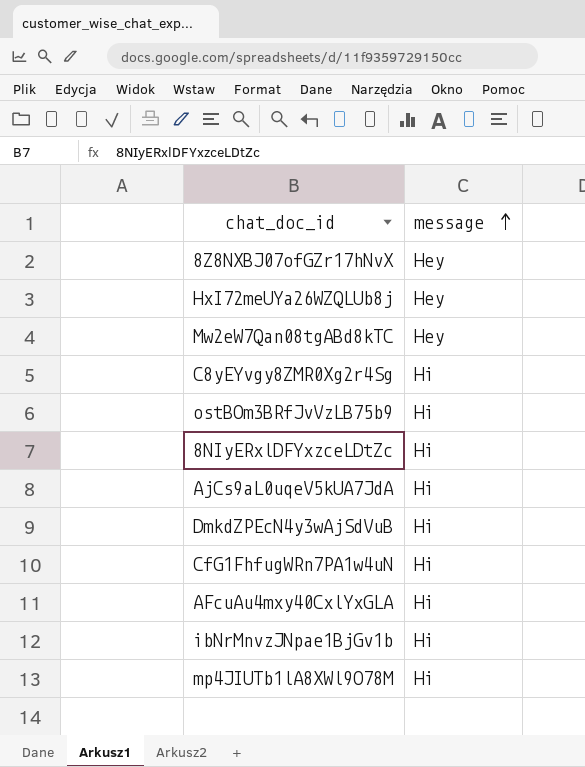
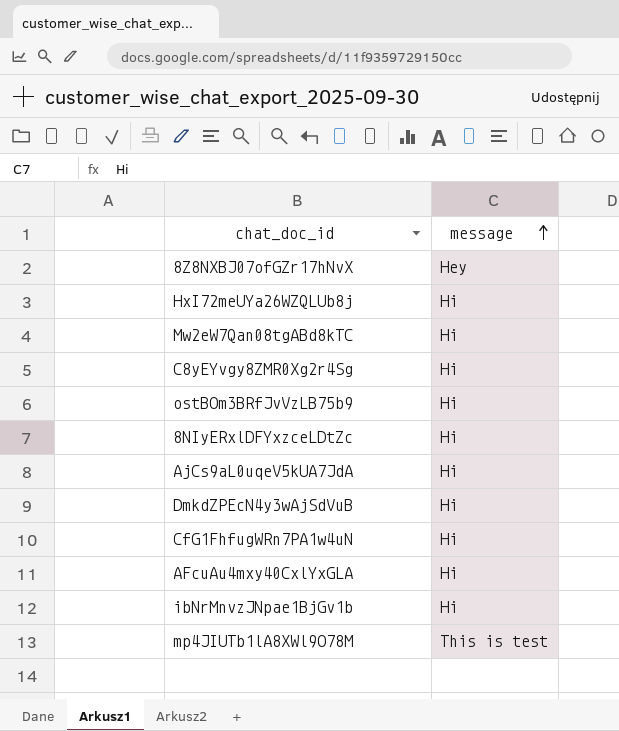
HxI72meUYa26WZQLUb8j | message: Hey -> Hi
Mw2eW7Qan08tgABd8kTC | message: Hey -> Hi
mp4JIUTb1lA8XWl9O78M | message: Hi -> This is test

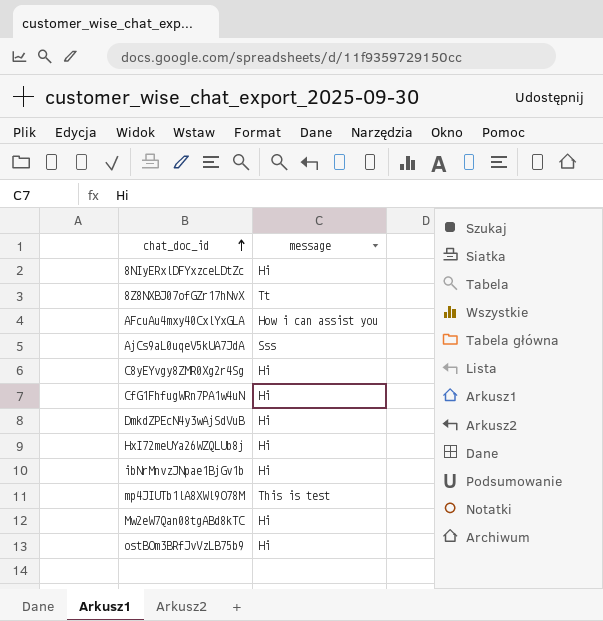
row order: message ascending -> chat_doc_id ascending
8Z8NXBJ07ofGZr17hNvX | message: Hey -> Tt
AFcuAu4mxy40CxlYxGLA | message: Hi -> How i can assist you
AjCs9aL0uqeV5kUA7JdA | message: Hi -> Sss

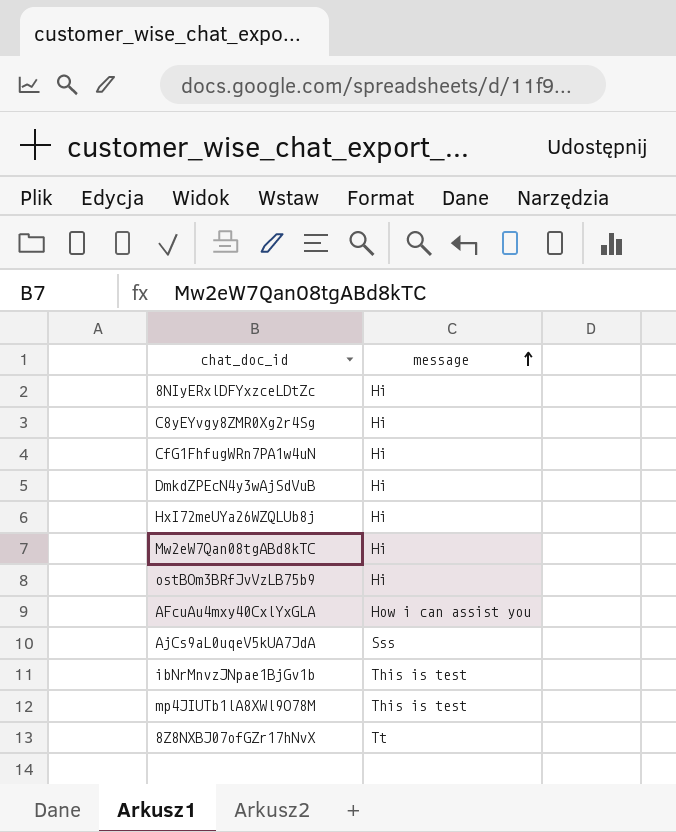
row order: chat_doc_id ascending -> message ascending
ibNrMnvzJNpae1BjGv1b | message: Hi -> This is test

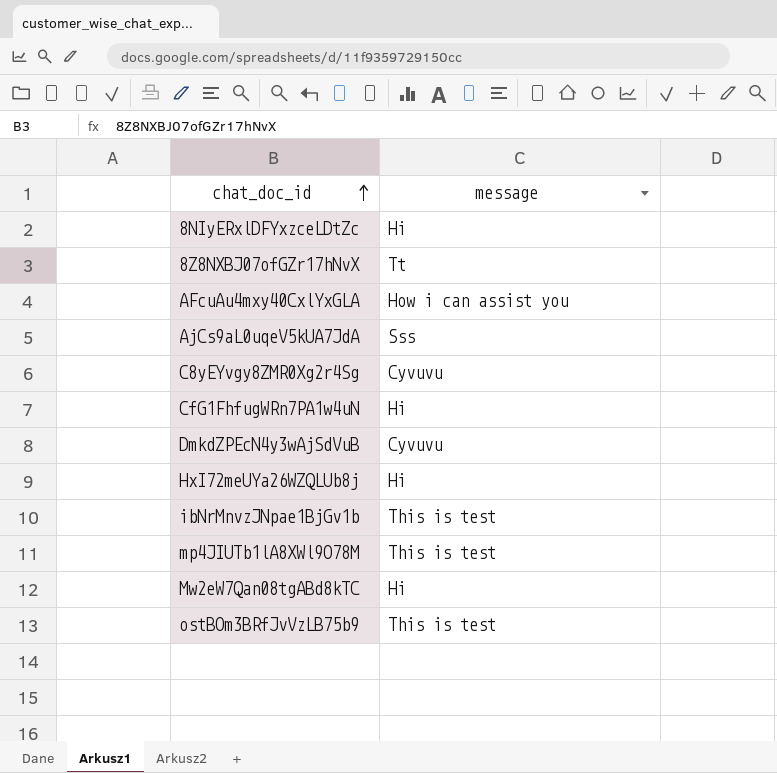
row order: message ascending -> chat_doc_id ascending
C8yEYvgy8ZMR0Xg2r4Sg | message: Hi -> Cyvuvu
DmkdZPEcN4y3wAjSdVuB | message: Hi -> Cyvuvu
ostBOm3BRfJvVzLB75b9 | message: Hi -> This is test

